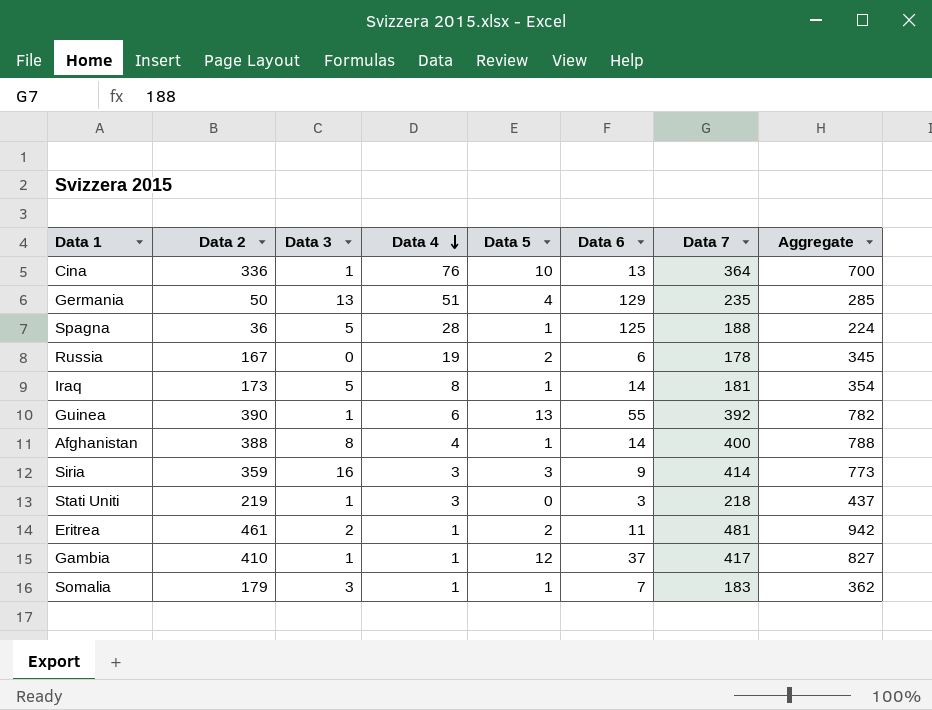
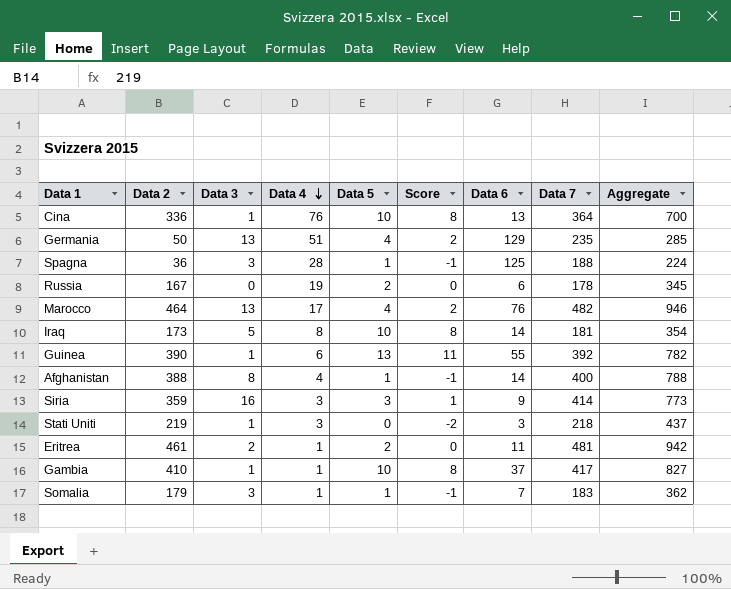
column Score | formula: none -> [Data 5] - 2
Spagna | Data 3: 5 -> 3
row Marocco: none -> 464 | 13 | 17 | 4 | 2 | 76 | 482 | 946
Iraq | Data 5: 1 -> 10
Gambia | Data 5: 12 -> 10

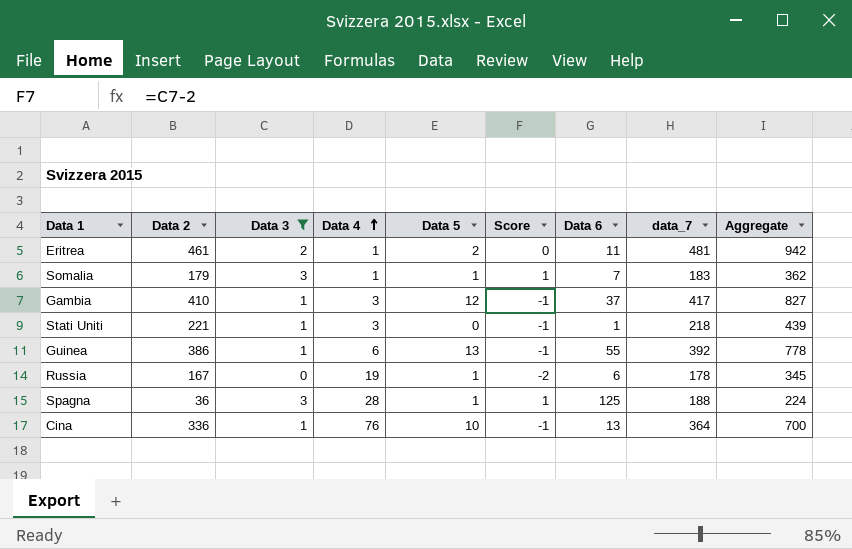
filter: none -> Data 3 <= 3
row order: Data 4 descending -> Data 4 ascending
column Score | formula: [Data 5] - 2 -> [Data 3] - 2
column name: Data 7 -> data_7
Gambia | Data 4: 1 -> 3
Gambia | Data 5: 10 -> 12
Stati Uniti | Data 2: 219 -> 221
Stati Uniti | Data 6: 3 -> 1
Stati Uniti | Aggregate: 437 -> 439
Guinea | Data 2: 390 -> 386
Guinea | Aggregate: 782 -> 778
Russia | Data 5: 2 -> 1

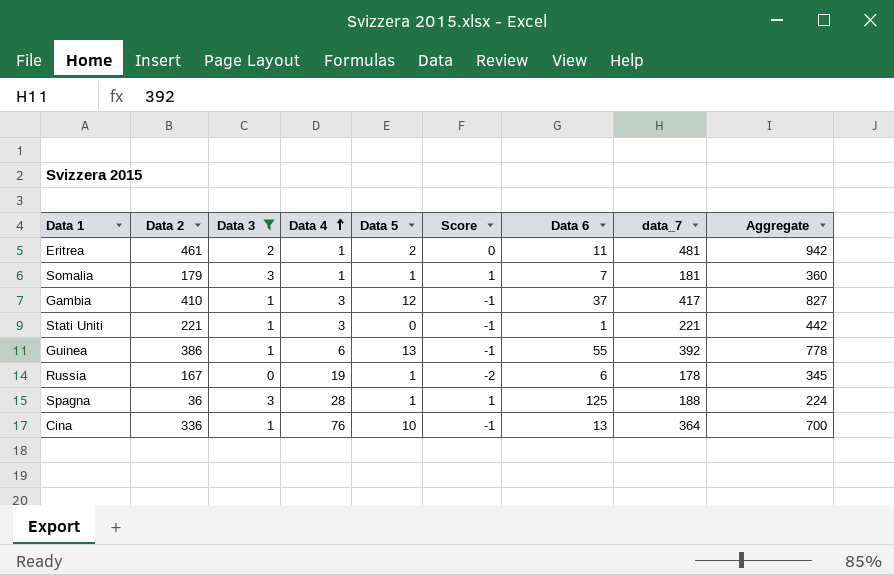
Somalia | data_7: 183 -> 181
Somalia | Aggregate: 362 -> 360
Stati Uniti | data_7: 218 -> 221
Stati Uniti | Aggregate: 439 -> 442

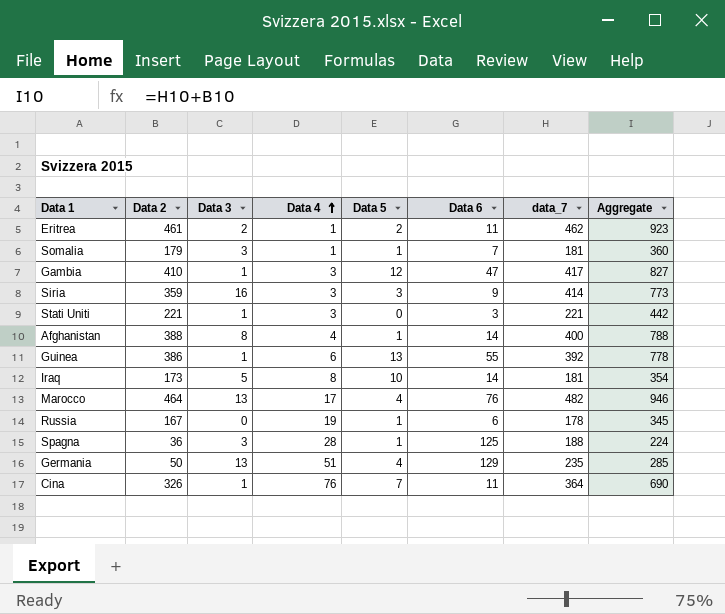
filter: Data 3 <= 3 -> none
column Score | formula: [Data 3] - 2 -> none
Eritrea | data_7: 481 -> 462
Eritrea | Aggregate: 942 -> 923
Gambia | Data 6: 37 -> 47
Stati Uniti | Data 6: 1 -> 3
Cina | Data 2: 336 -> 326
Cina | Data 5: 10 -> 7
Cina | Data 6: 13 -> 11
Cina | Aggregate: 700 -> 690

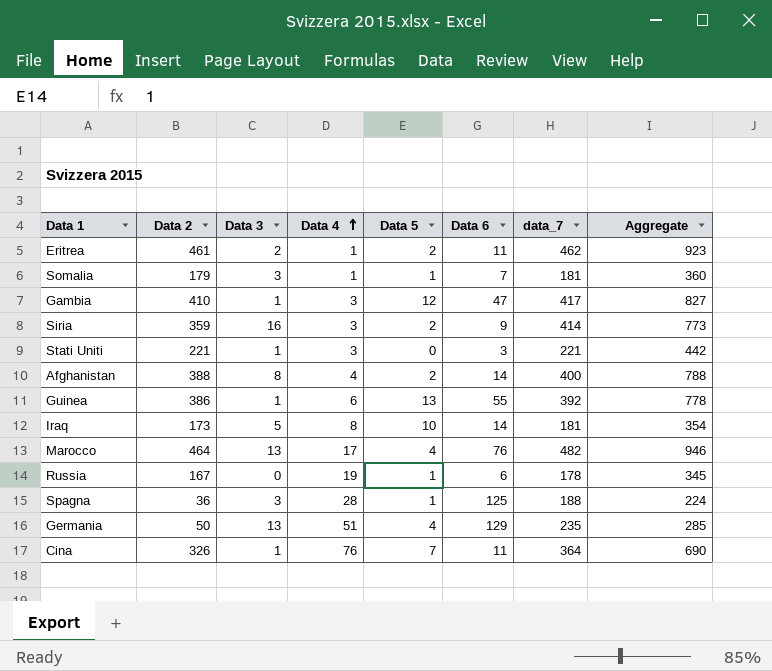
Siria | Data 5: 3 -> 2
Afghanistan | Data 5: 1 -> 2

